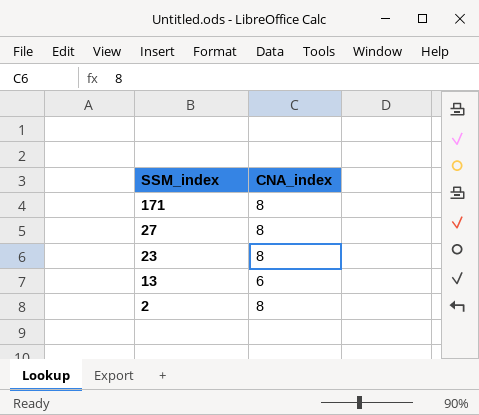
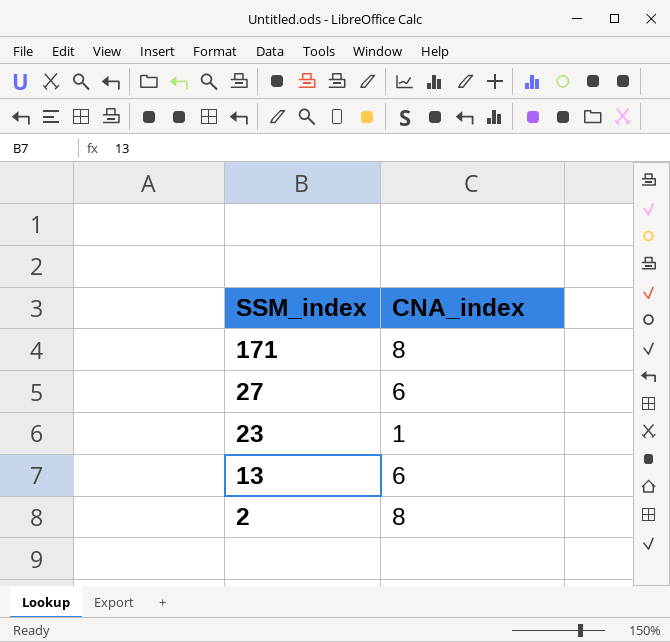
27 | CNA_index: 8 -> 6
23 | CNA_index: 8 -> 1

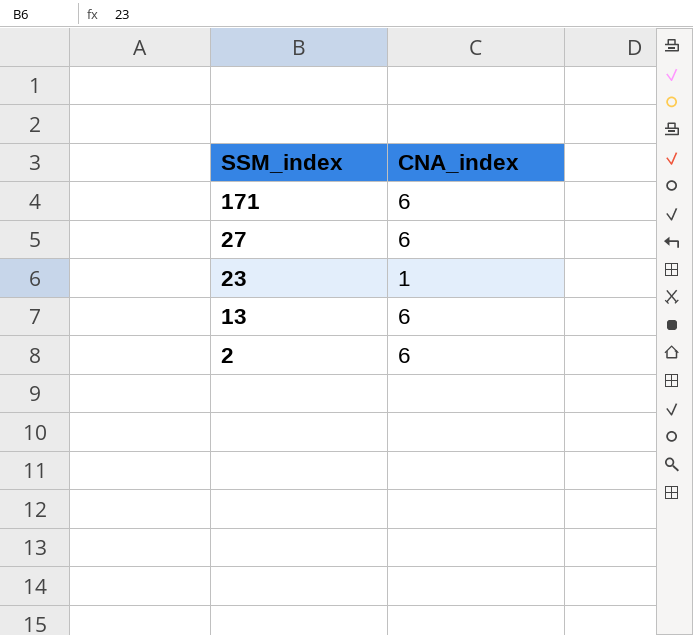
171 | CNA_index: 8 -> 6
2 | CNA_index: 8 -> 6

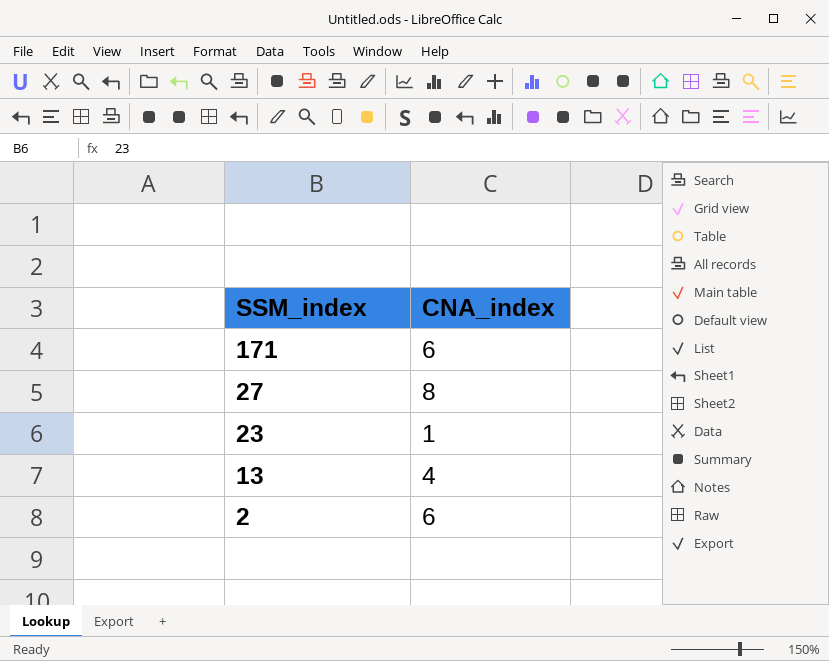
27 | CNA_index: 6 -> 8
13 | CNA_index: 6 -> 4

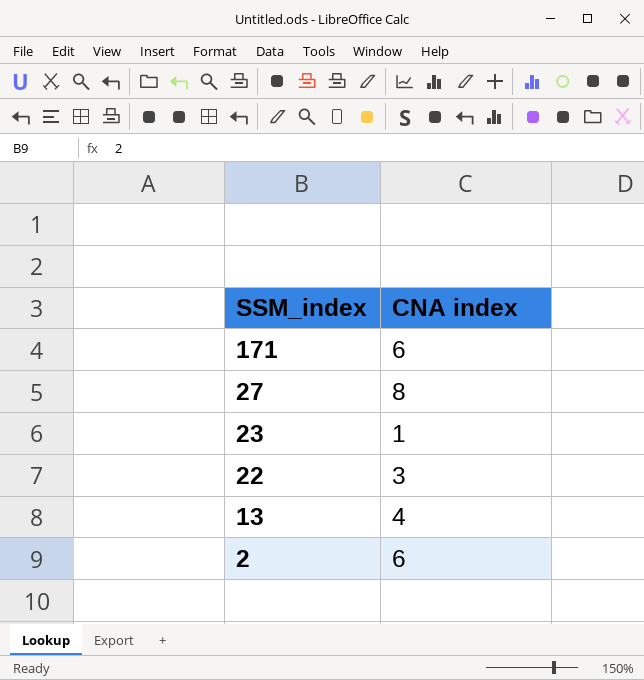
column name: CNA_index -> CNA index
row 22: none -> 3

